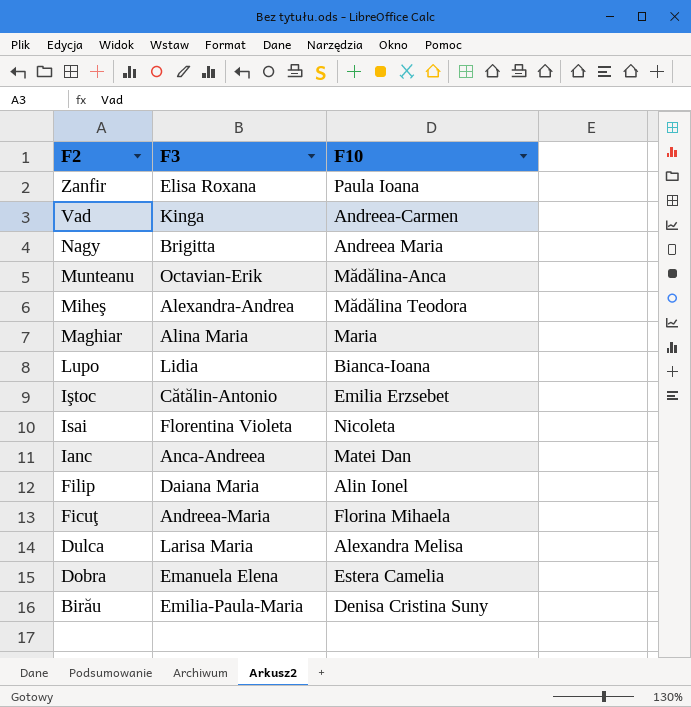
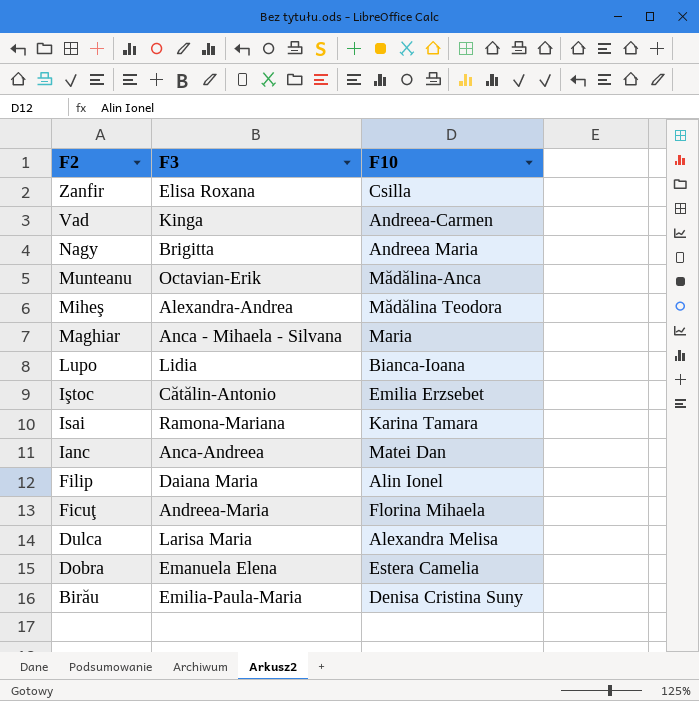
Zanfir | F10: Paula Ioana -> Csilla
Maghiar | F3: Alina Maria -> Anca - Mihaela - Silvana
Isai | F3: Florentina Violeta -> Ramona-Mariana
Isai | F10: Nicoleta -> Karina Tamara

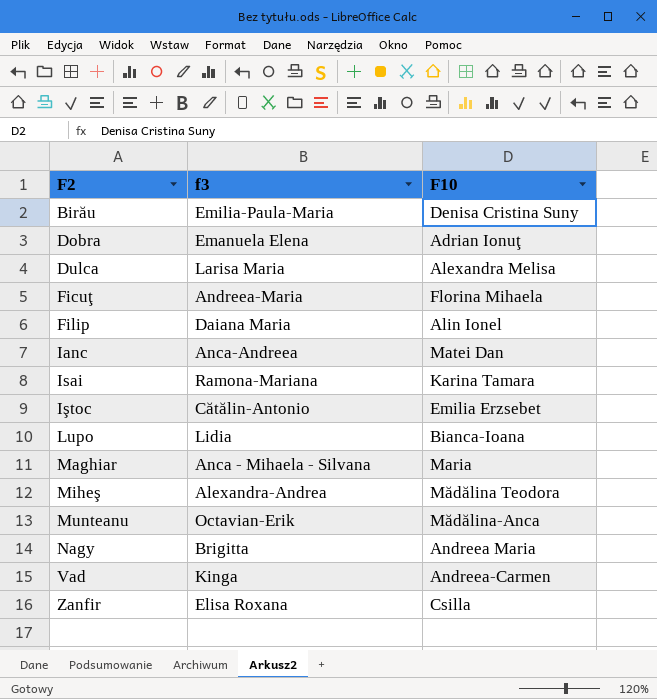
row order: F2 descending -> F2 ascending
column name: F3 -> f3
Dobra | F10: Estera Camelia -> Adrian Ionuţ

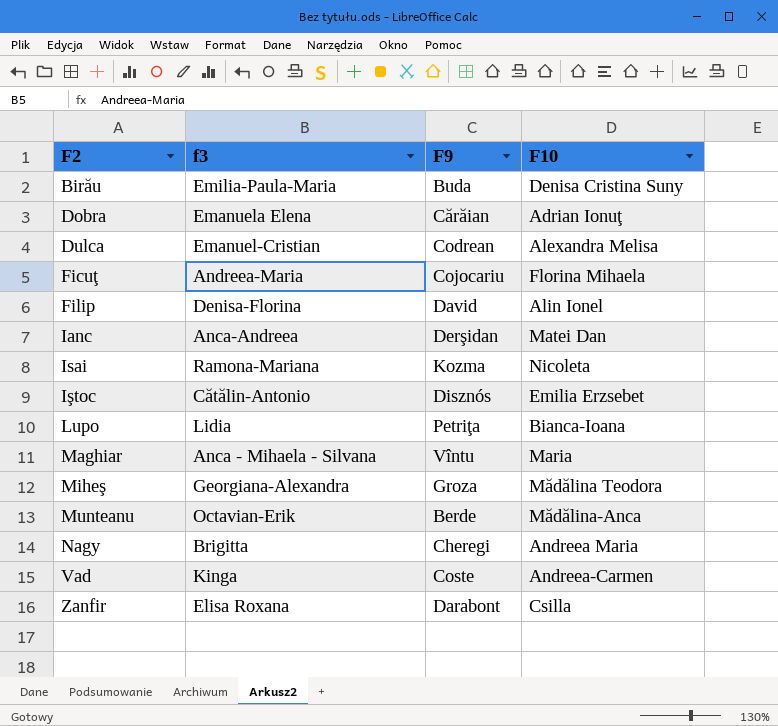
column F9 | position: none -> 3
Dulca | f3: Larisa Maria -> Emanuel-Cristian
Filip | f3: Daiana Maria -> Denisa-Florina
Isai | F10: Karina Tamara -> Nicoleta
Miheş | f3: Alexandra-Andrea -> Georgiana-Alexandra

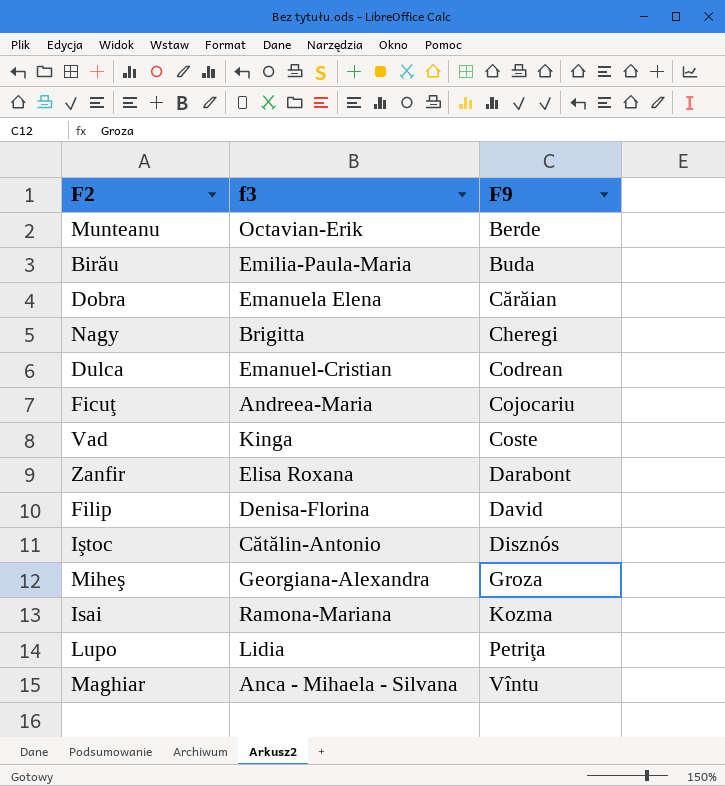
row order: F2 ascending -> F9 ascending
column F10 | position: 4 -> none
row Ianc: Anca-Andreea | Derşidan | Matei Dan -> none

